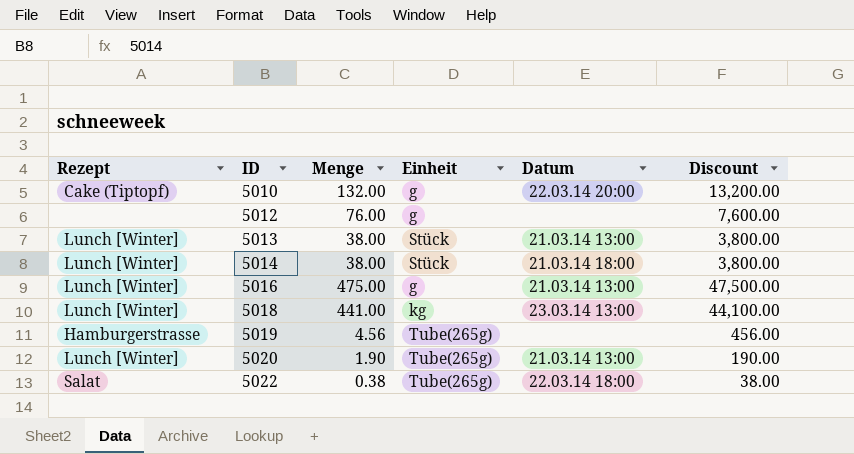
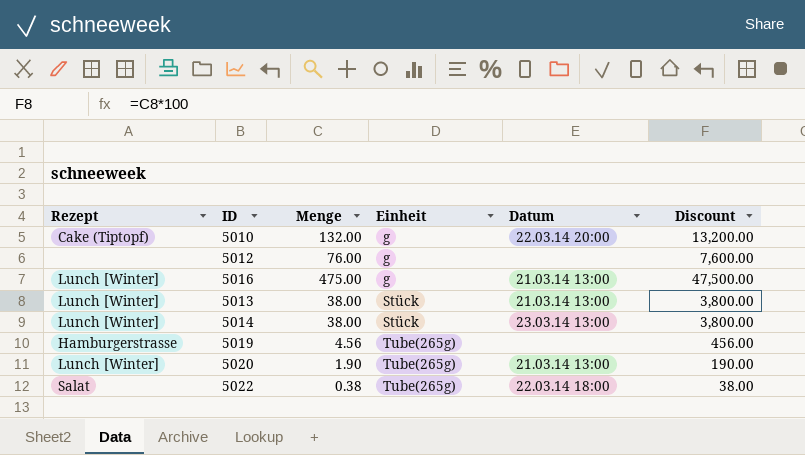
row order: ID ascending -> Einheit ascending
row 5018: Lunch [Winter] | 441.00 | kg | 23.03.14 13:00 | 44,100.00 -> none
5014 | Datum: 21.03.14 18:00 -> 23.03.14 13:00

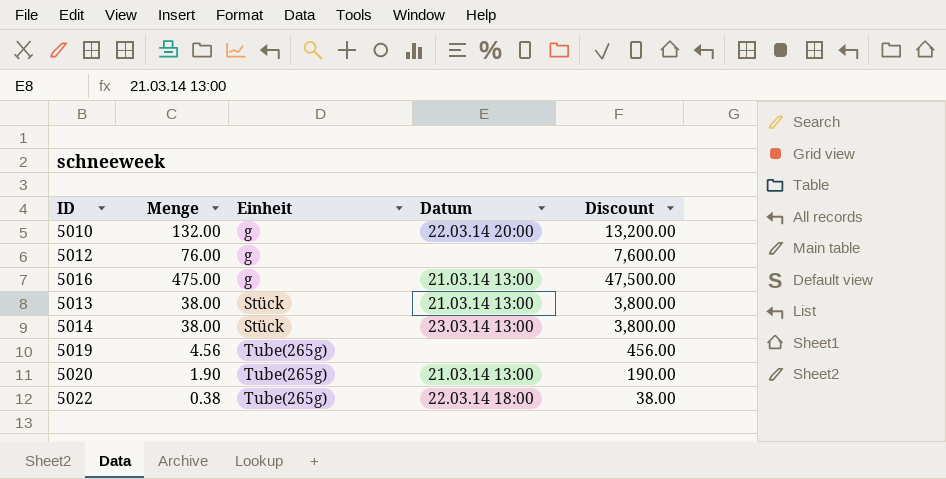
column Rezept | position: 1 -> none

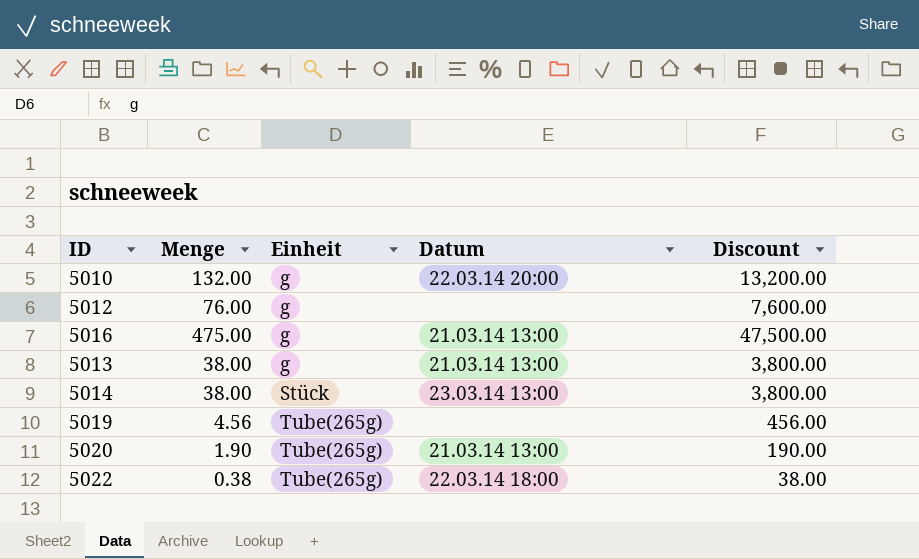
5013 | Einheit: Stück -> g

